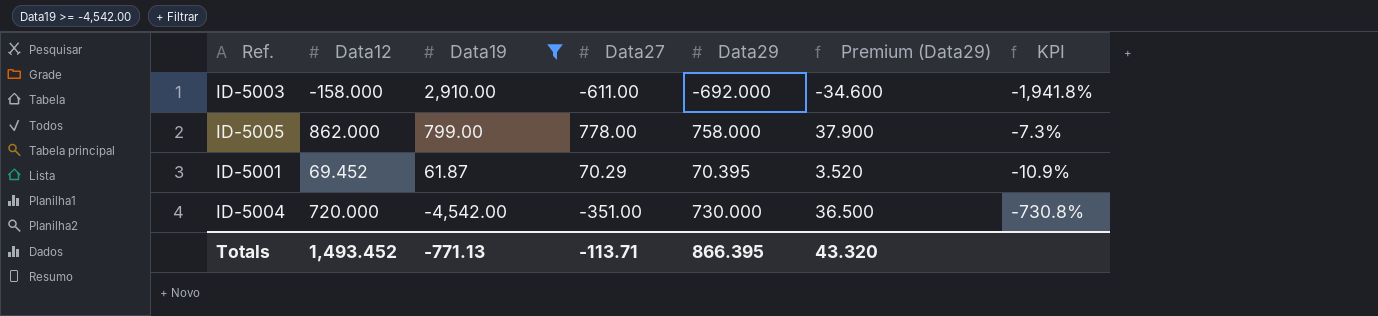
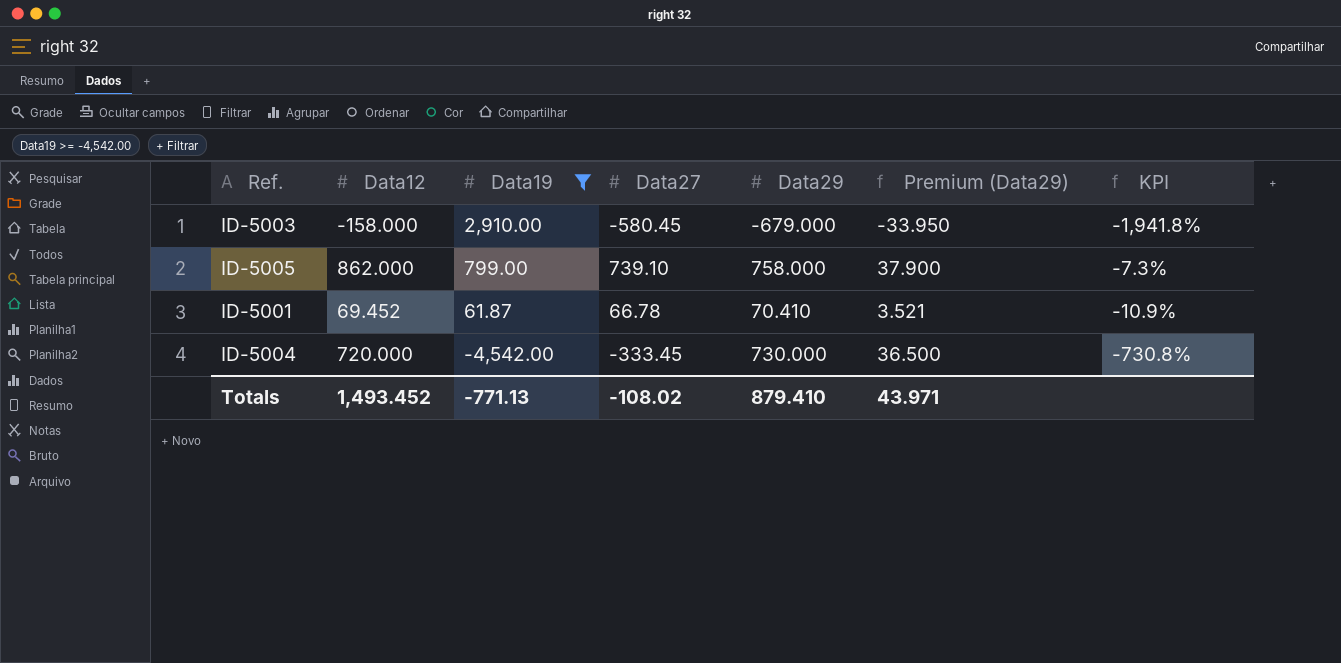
ID-5003 | Data27: -611.00 -> -580.45
ID-5003 | Data29: -692.000 -> -679.000
ID-5003 | Premium (Data29): -34.600 -> -33.950
ID-5005 | Data27: 778.00 -> 739.10
ID-5001 | Data27: 70.29 -> 66.78
ID-5001 | Data29: 70.395 -> 70.410
ID-5001 | Premium (Data29): 3.520 -> 3.521
ID-5004 | Data27: -351.00 -> -333.45
Totals | Data27: -113.71 -> -108.02
Totals | Data29: 866.395 -> 879.410
Totals | Premium (Data29): 43.320 -> 43.971

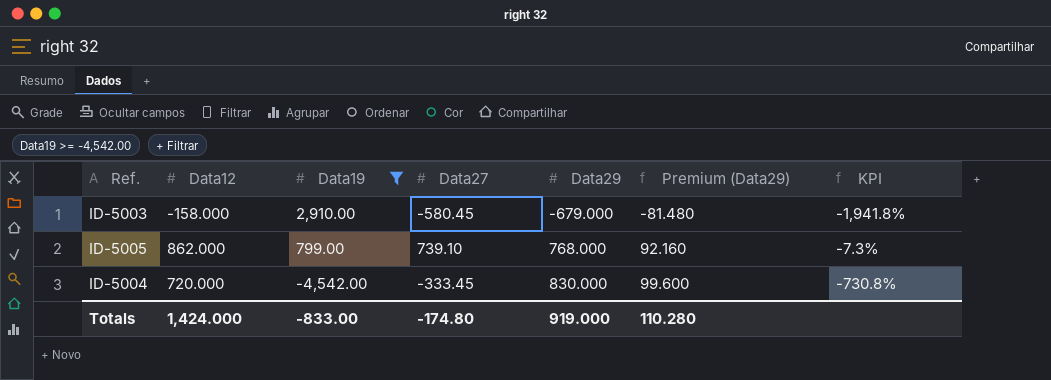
column Premium (Data29) | formula: [Data29] * 0.05 -> [Data29] * 0.12
row ID-5001: 69.452 | 61.87 | 66.78 | 70.410 | 3.521 | -10.9% -> none
ID-5005 | Data29: 758.000 -> 768.000
ID-5004 | Data29: 730.000 -> 830.000
Totals | Data12: 1,493.452 -> 1,424.000
Totals | Data19: -771.13 -> -833.00
Totals | Data27: -108.02 -> -174.80
Totals | Data29: 879.410 -> 919.000
Totals | Premium (Data29): 43.971 -> 110.280

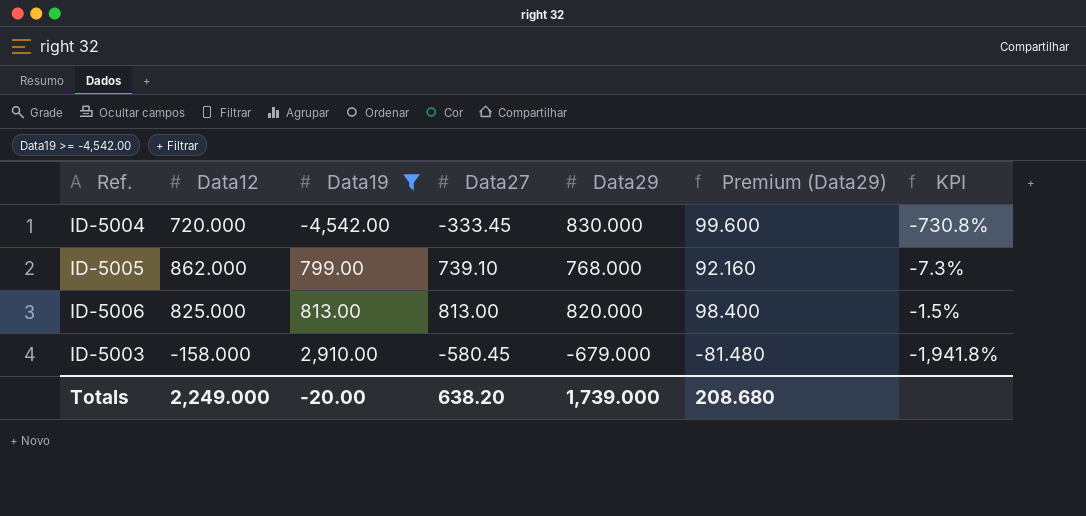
row order: Data19 descending -> Data19 ascending
row ID-5006: none -> 825.000 | 813.00 | 813.00 | 820.000 | 98.400 | -1.5%
Totals | Data12: 1,424.000 -> 2,249.000
Totals | Data19: -833.00 -> -20.00
Totals | Data27: -174.80 -> 638.20
Totals | Data29: 919.000 -> 1,739.000
Totals | Premium (Data29): 110.280 -> 208.680

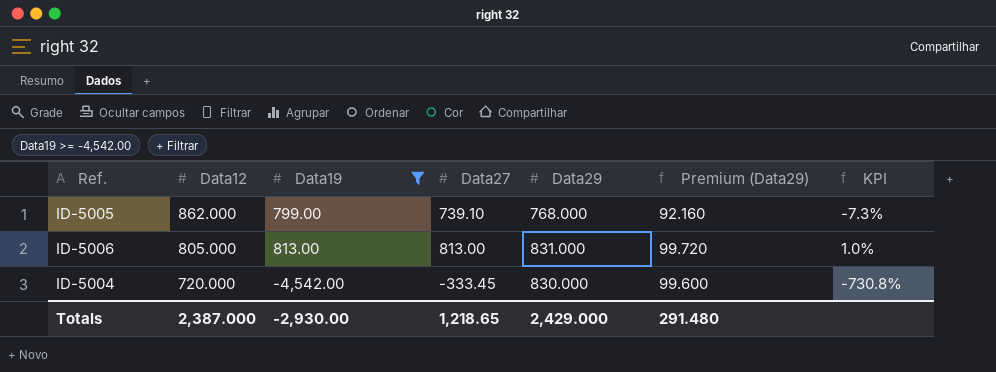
row order: Data19 ascending -> Data12 descending
row ID-5003: -158.000 | 2,910.00 | -580.45 | -679.000 | -81.480 | -1,941.8% -> none
ID-5006 | Data12: 825.000 -> 805.000
ID-5006 | Data29: 820.000 -> 831.000
ID-5006 | Premium (Data29): 98.400 -> 99.720
ID-5006 | KPI: -1.5% -> 1.0%
Totals | Data12: 2,249.000 -> 2,387.000
Totals | Data19: -20.00 -> -2,930.00
Totals | Data27: 638.20 -> 1,218.65
Totals | Data29: 1,739.000 -> 2,429.000
Totals | Premium (Data29): 208.680 -> 291.480

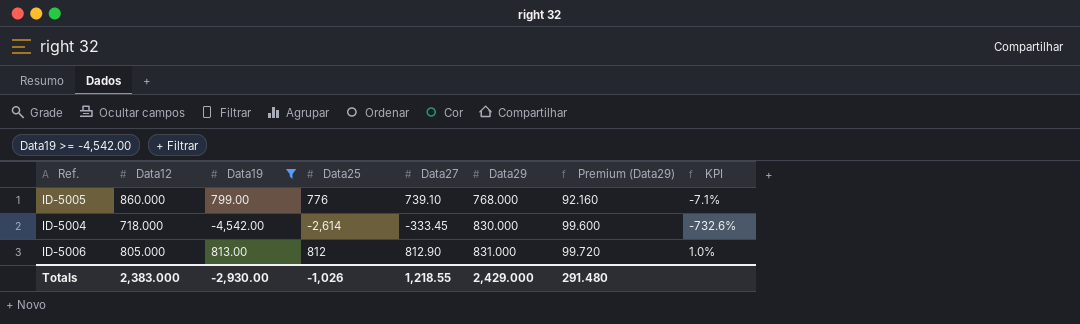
row order: Data12 descending -> Data29 ascending
column Data25 | position: none -> 4
ID-5005 | Data12: 862.000 -> 860.000
ID-5005 | KPI: -7.3% -> -7.1%
ID-5004 | Data12: 720.000 -> 718.000
ID-5004 | KPI: -730.8% -> -732.6%
ID-5006 | Data27: 813.00 -> 812.90
Totals | Data12: 2,387.000 -> 2,383.000
Totals | Data27: 1,218.65 -> 1,218.55

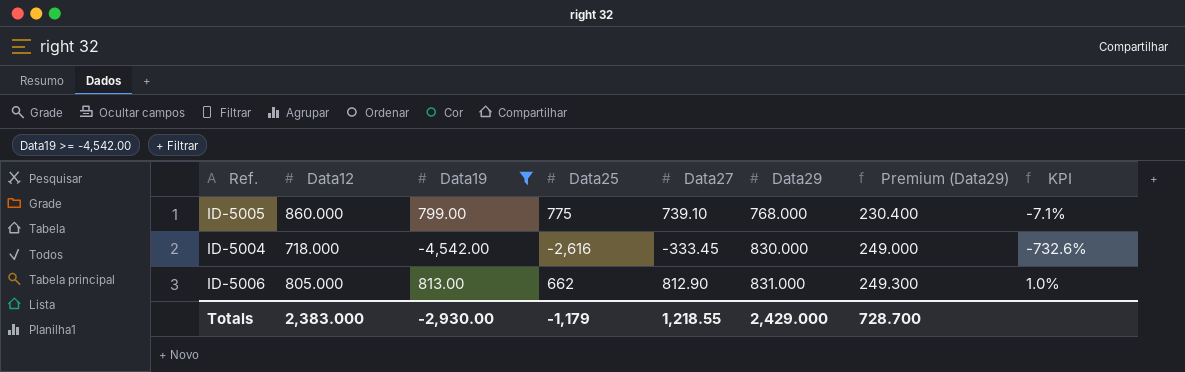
column Premium (Data29) | formula: [Data29] * 0.12 -> [Data29] * 0.3
ID-5005 | Data25: 776 -> 775
ID-5004 | Data25: -2,614 -> -2,616
ID-5006 | Data25: 812 -> 662
Totals | Data25: -1,026 -> -1,179
Totals | Premium (Data29): 291.480 -> 728.700

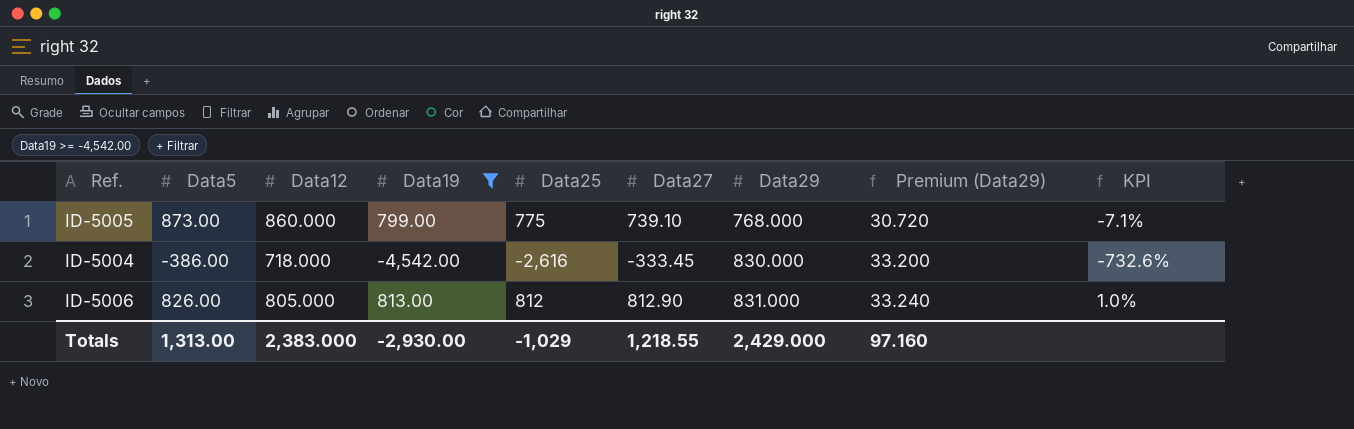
column Data5 | position: none -> 2
column Premium (Data29) | formula: [Data29] * 0.3 -> [Data29] * 0.04
ID-5006 | Data25: 662 -> 812
Totals | Data25: -1,179 -> -1,029
Totals | Premium (Data29): 728.700 -> 97.160

